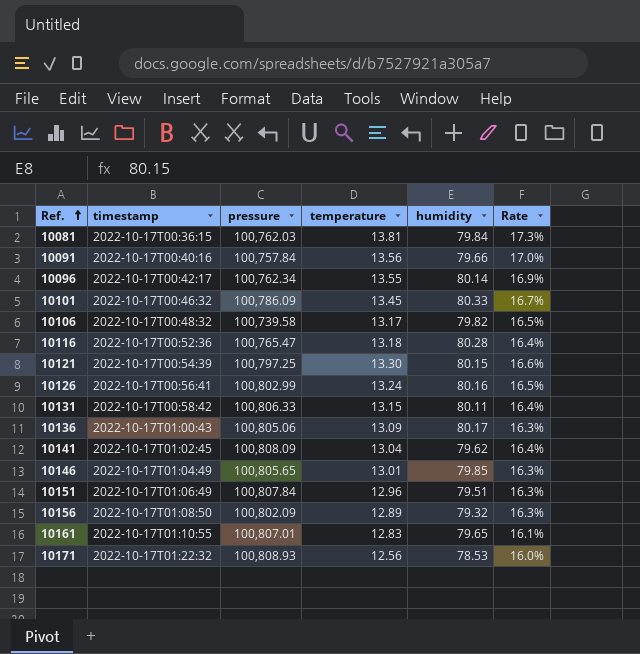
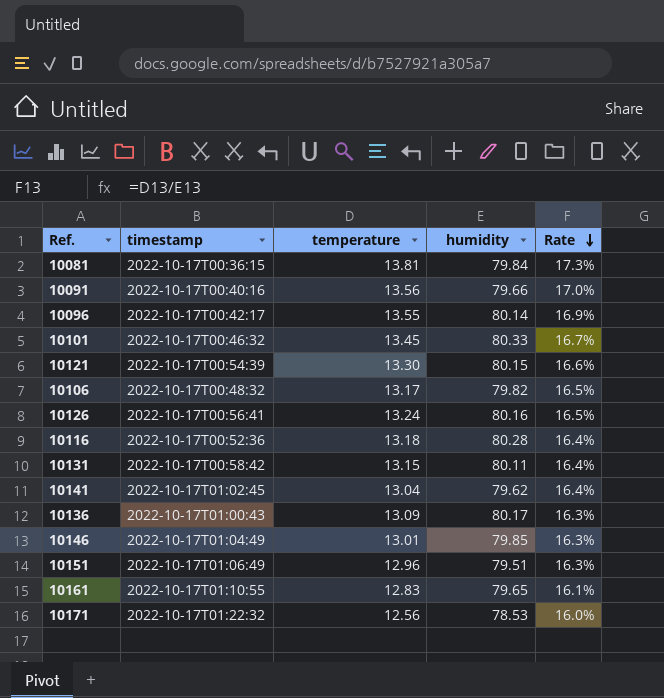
row order: Ref. ascending -> Rate descending
column pressure | position: 3 -> none
row 10156: 2022-10-17T01:08:50 | 100,802.09 | 12.89 | 79.32 | 16.3% -> none

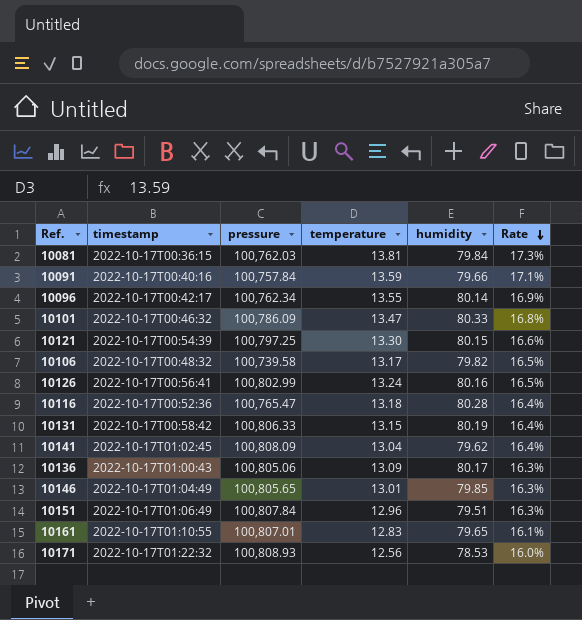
column pressure | position: none -> 3
10091 | temperature: 13.56 -> 13.59
10091 | Rate: 17.0% -> 17.1%
10101 | temperature: 13.45 -> 13.47
10101 | Rate: 16.7% -> 16.8%
10131 | humidity: 80.11 -> 80.19

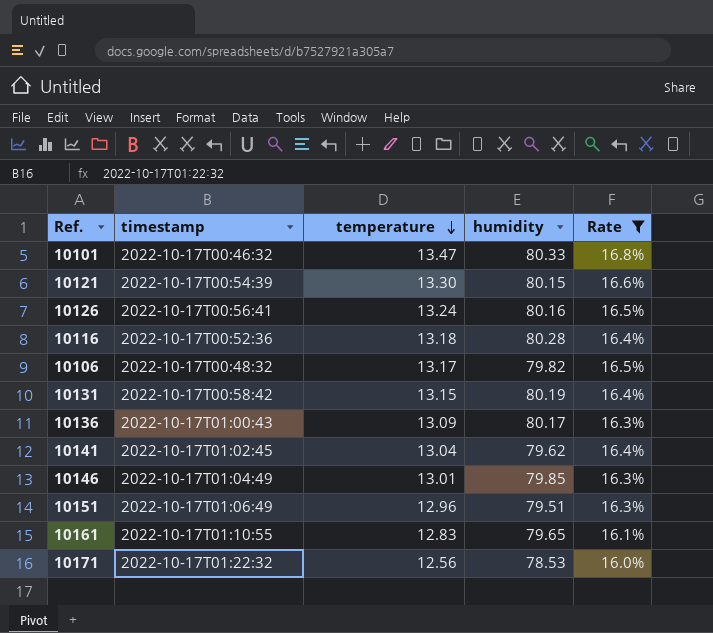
filter: none -> Rate <= 16.8%
row order: Rate descending -> temperature descending
column pressure | position: 3 -> none

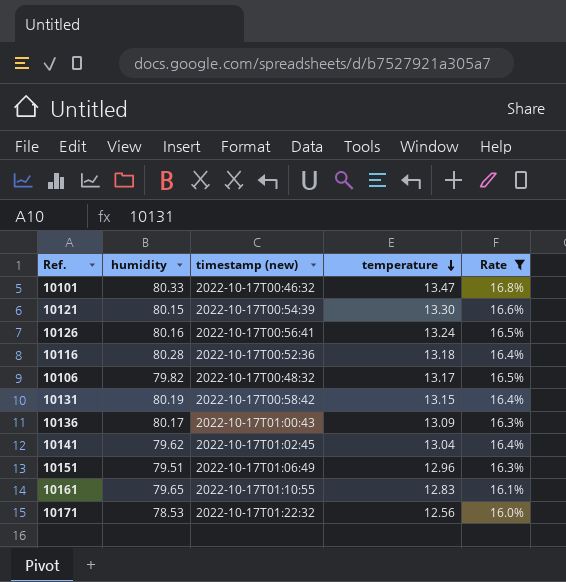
column humidity | position: 4 -> 2
column name: timestamp -> timestamp (new)
row 10146: 2022-10-17T01:04:49 | 13.01 | 79.85 | 16.3% -> none

